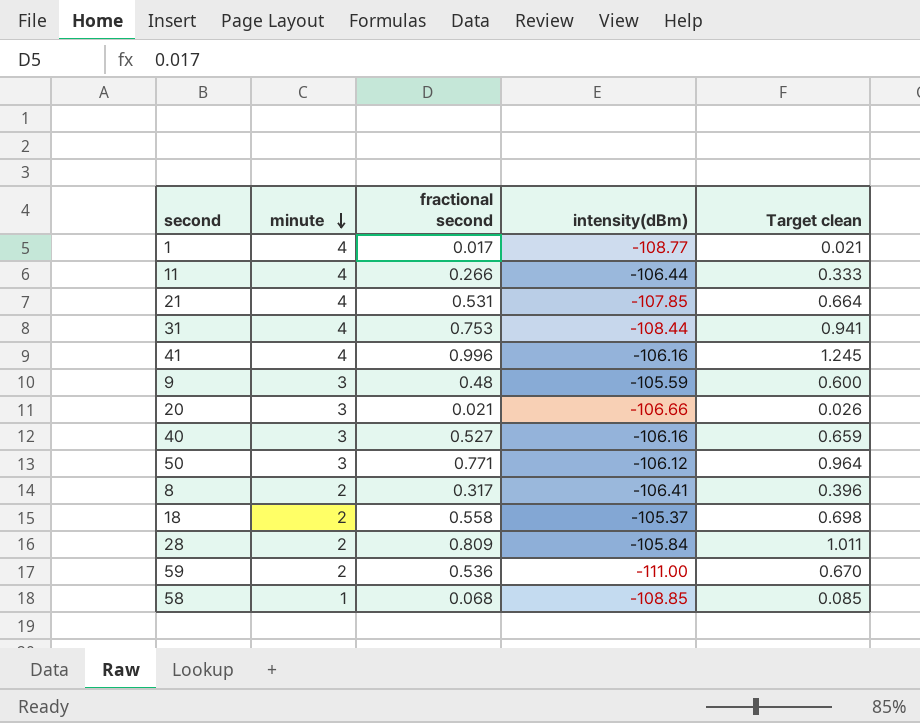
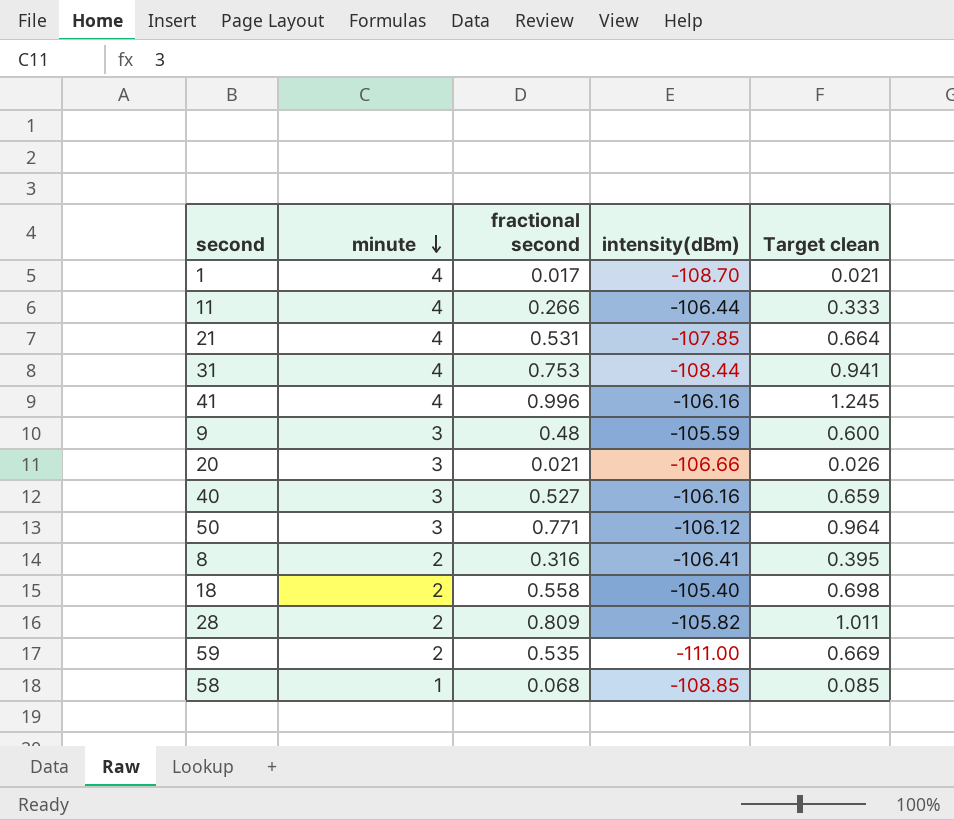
1 | intensity(dBm): -108.77 -> -108.70
8 | fractional second: 0.317 -> 0.316
8 | Target clean: 0.396 -> 0.395
18 | intensity(dBm): -105.37 -> -105.40
28 | intensity(dBm): -105.84 -> -105.82
59 | fractional second: 0.536 -> 0.535
59 | Target clean: 0.670 -> 0.669

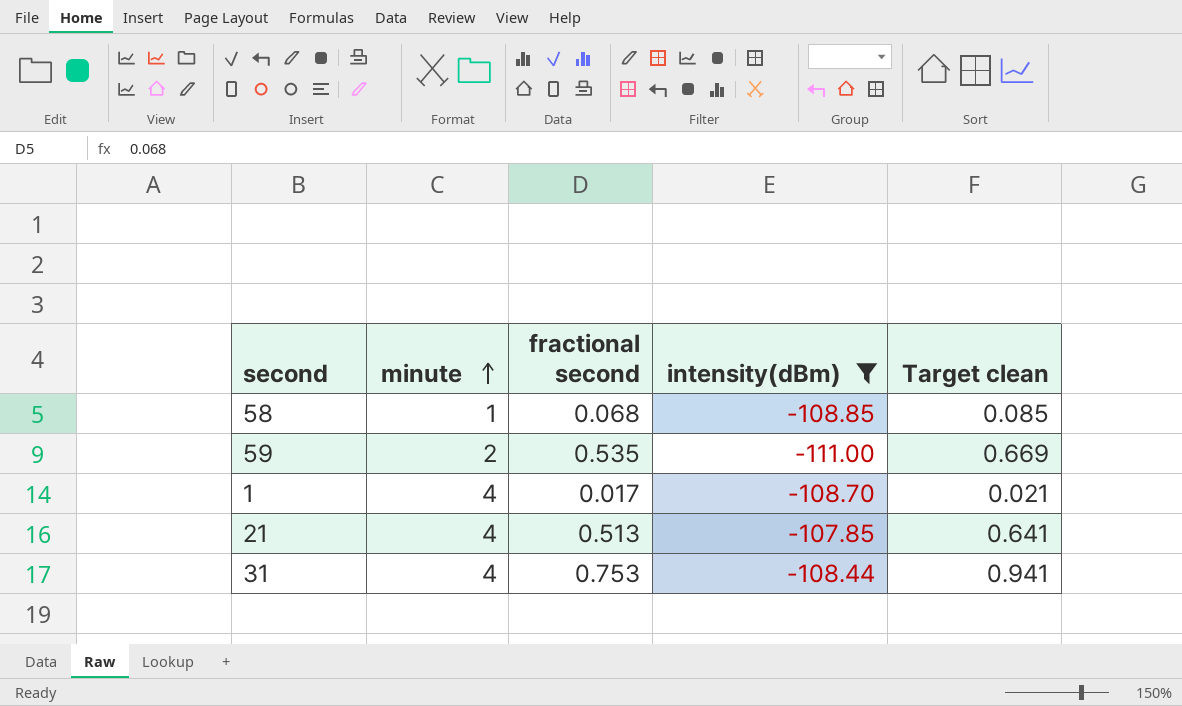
filter: none -> intensity(dBm) <= -107.85
row order: minute descending -> minute ascending
21 | fractional second: 0.531 -> 0.513
21 | Target clean: 0.664 -> 0.641

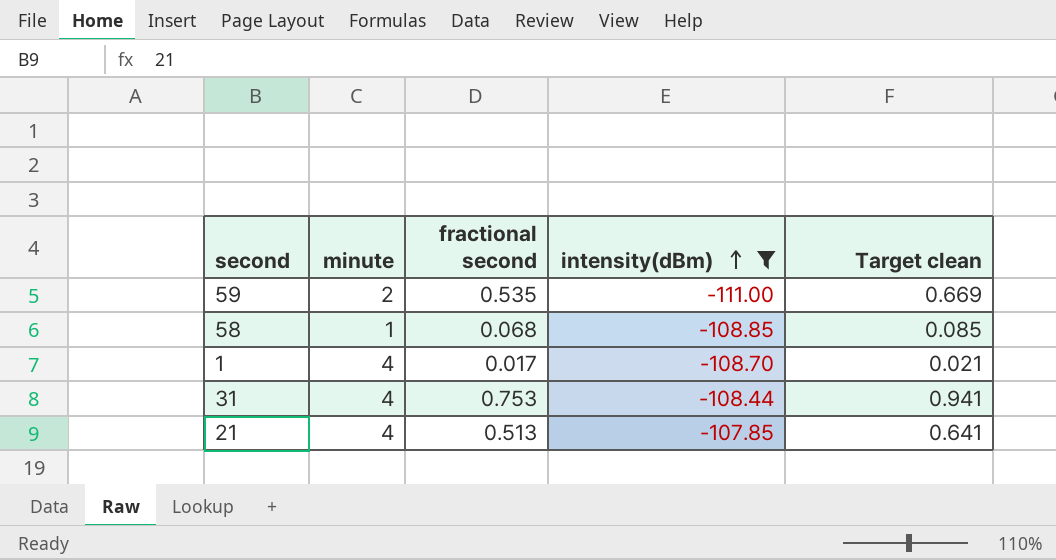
row order: minute ascending -> intensity(dBm) ascending

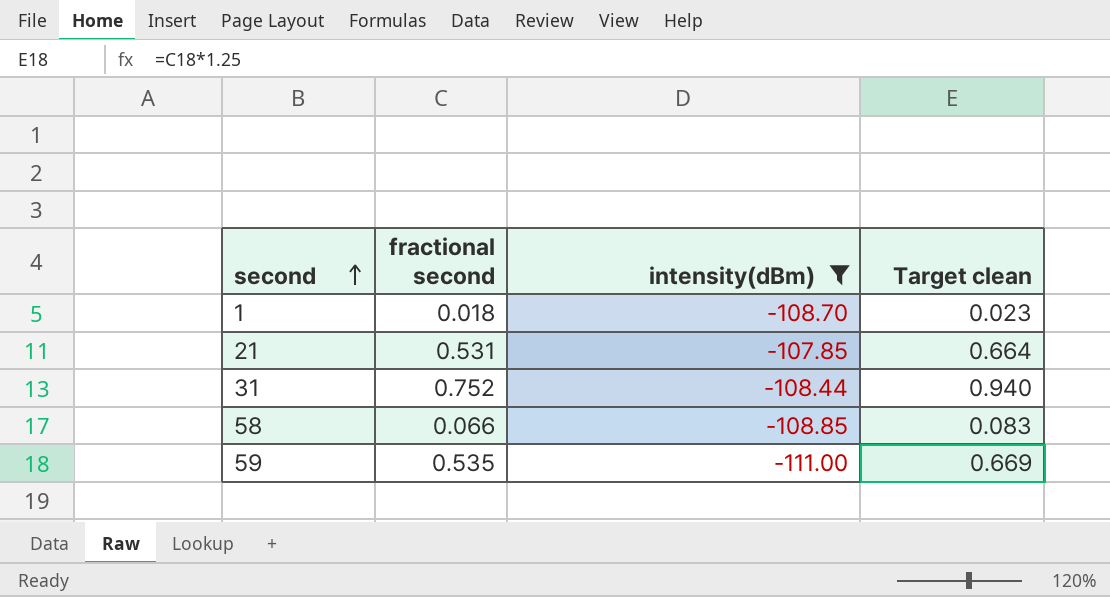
row order: intensity(dBm) ascending -> second ascending
column minute | position: 2 -> none
1 | fractional second: 0.017 -> 0.018
1 | Target clean: 0.021 -> 0.023
21 | fractional second: 0.513 -> 0.531
21 | Target clean: 0.641 -> 0.664
31 | fractional second: 0.753 -> 0.752
31 | Target clean: 0.941 -> 0.940
58 | fractional second: 0.068 -> 0.066
58 | Target clean: 0.085 -> 0.083

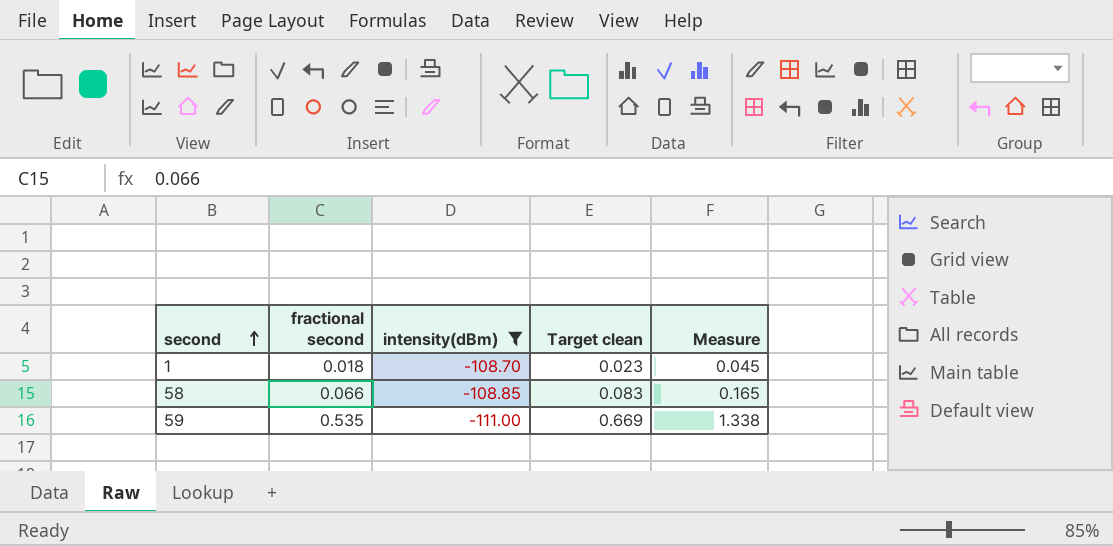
column Measure | formula: none -> [fractional second] * 2.5
row 21: 0.531 | -107.85 | 0.664 -> none
row 31: 0.752 | -108.44 | 0.940 -> none

